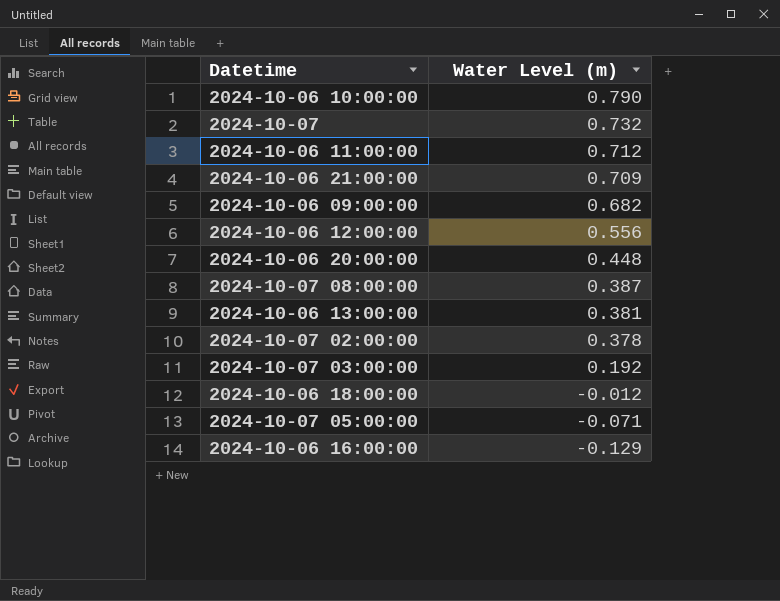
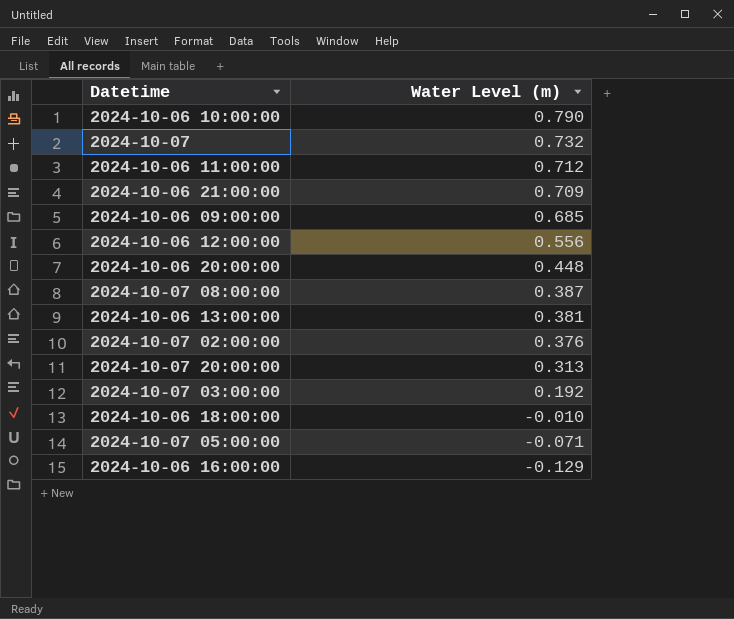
2024-10-06 09:00:00 | Water Level (m): 0.682 -> 0.685
2024-10-07 02:00:00 | Water Level (m): 0.378 -> 0.376
row 2024-10-07 20:00:00: none -> 0.313
2024-10-06 18:00:00 | Water Level (m): -0.012 -> -0.010

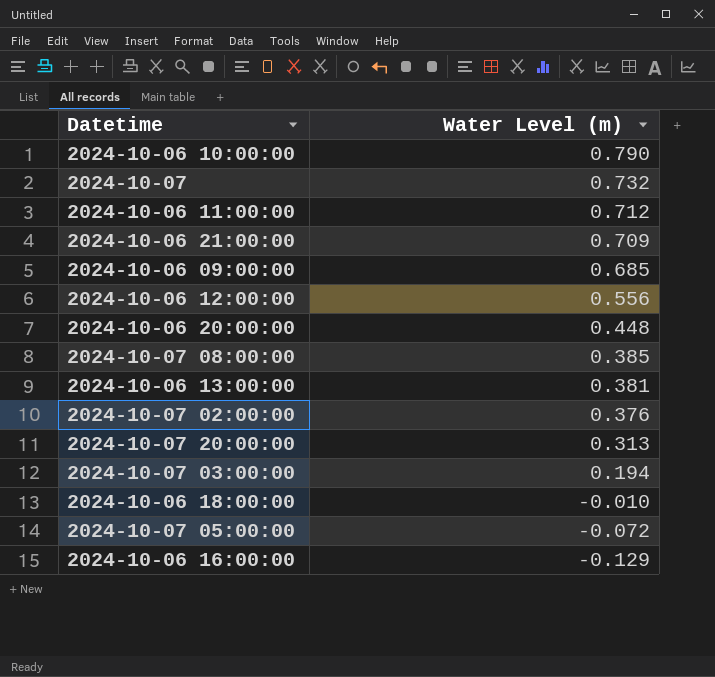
2024-10-07 08:00:00 | Water Level (m): 0.387 -> 0.385
2024-10-07 03:00:00 | Water Level (m): 0.192 -> 0.194
2024-10-07 05:00:00 | Water Level (m): -0.071 -> -0.072

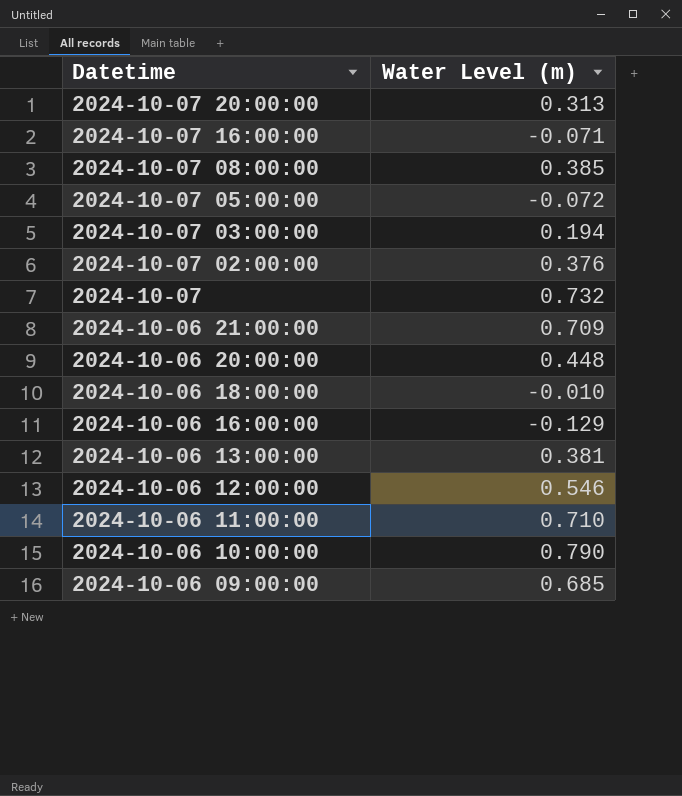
row order: Water Level (m) descending -> Datetime descending
row 2024-10-07 16:00:00: none -> -0.071
2024-10-06 12:00:00 | Water Level (m): 0.556 -> 0.546
2024-10-06 11:00:00 | Water Level (m): 0.712 -> 0.710

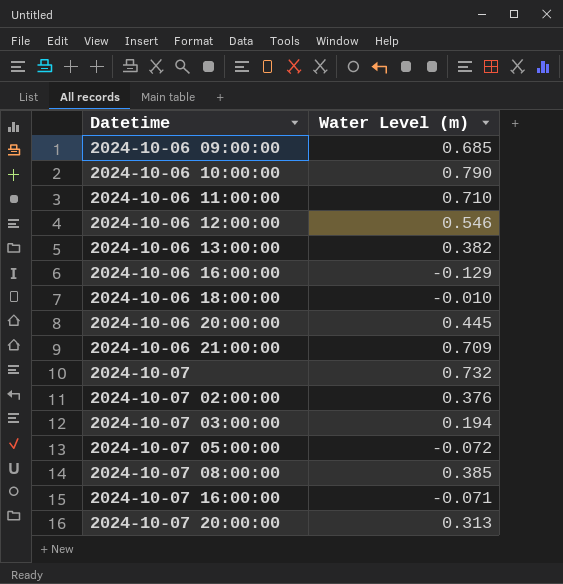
row order: Datetime descending -> Datetime ascending
2024-10-06 13:00:00 | Water Level (m): 0.381 -> 0.382
2024-10-06 20:00:00 | Water Level (m): 0.448 -> 0.445

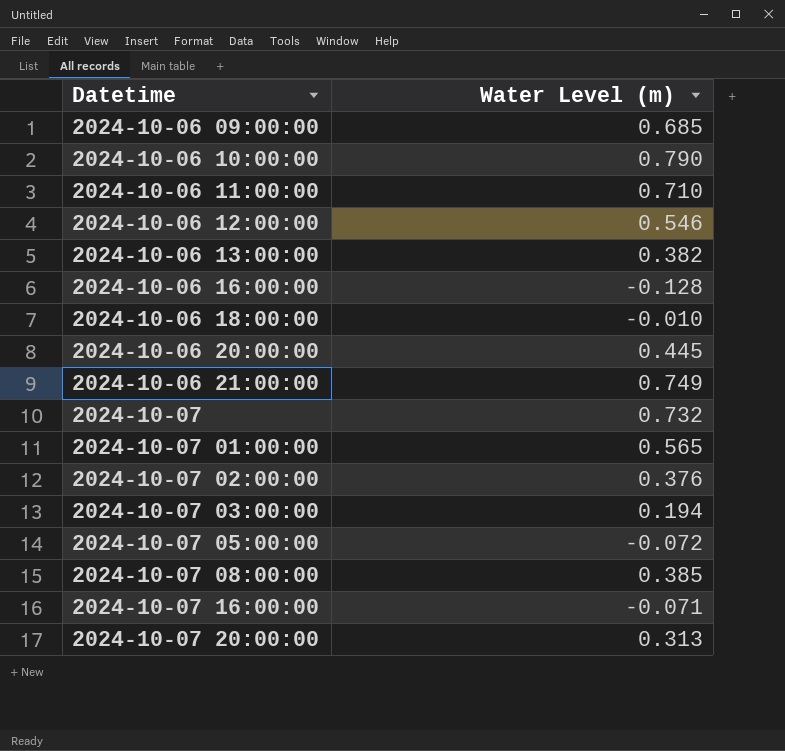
2024-10-06 16:00:00 | Water Level (m): -0.129 -> -0.128
2024-10-06 21:00:00 | Water Level (m): 0.709 -> 0.749
row 2024-10-07 01:00:00: none -> 0.565

